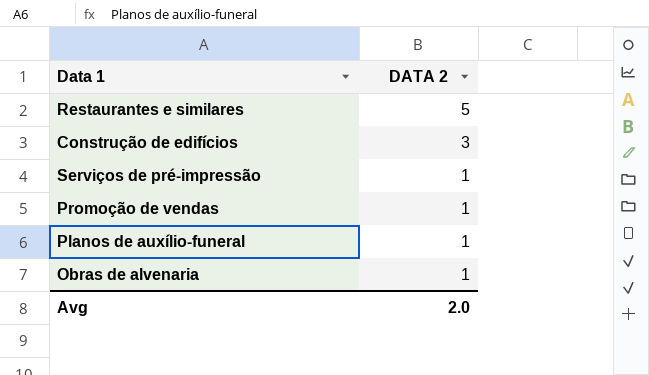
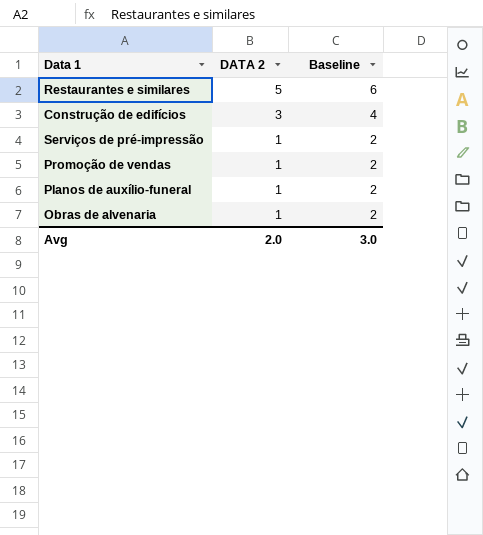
column Baseline | formula: none -> [DATA 2] + 1

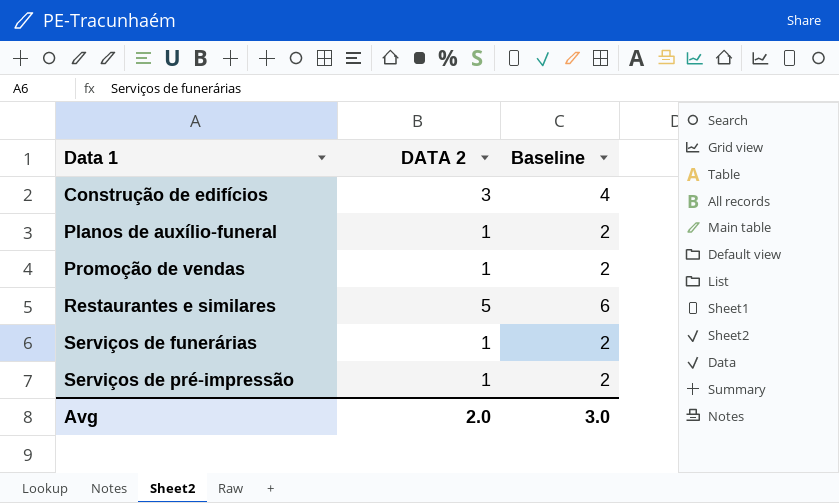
row order: DATA 2 descending -> Data 1 ascending
row Obras de alvenaria: 1 | 2 -> none
row Serviços de funerárias: none -> 1 | 2

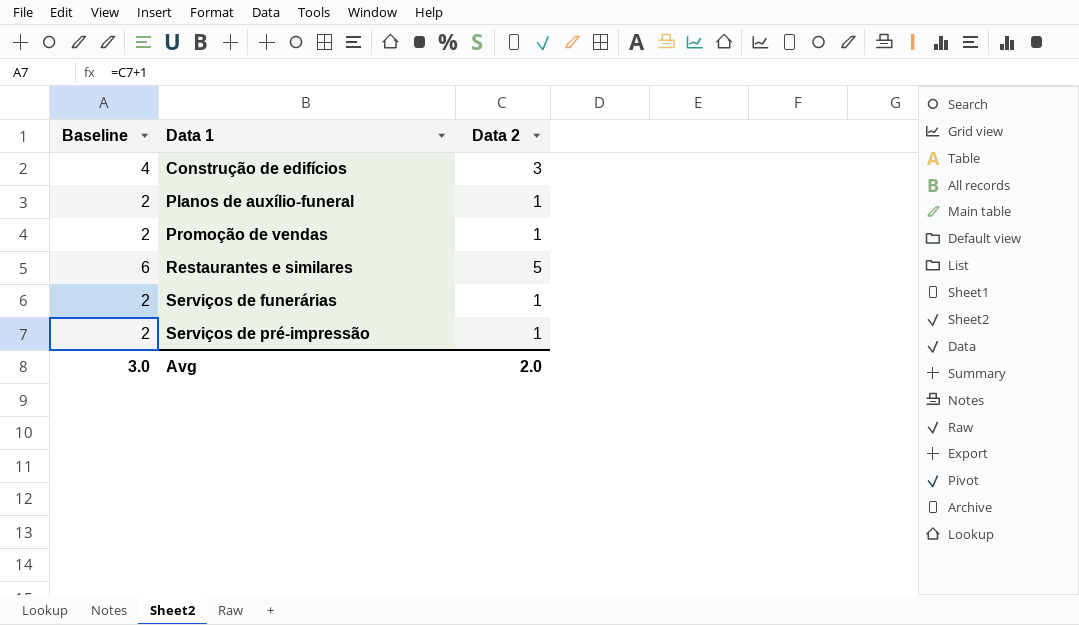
column Baseline | position: 3 -> 1
column name: DATA 2 -> Data 2

